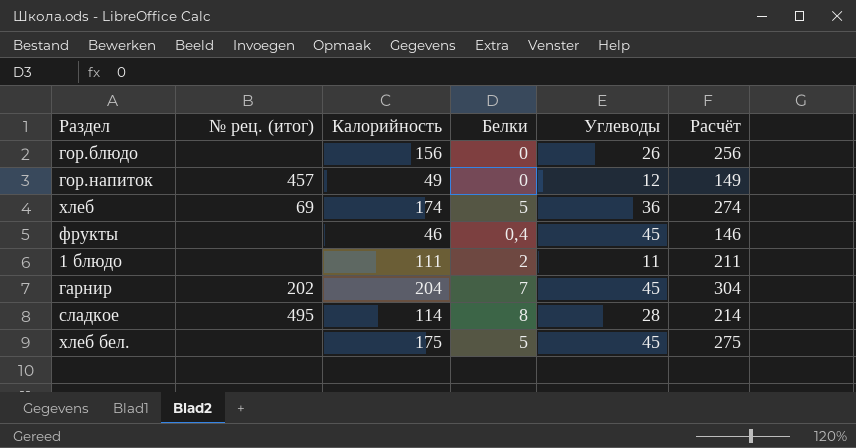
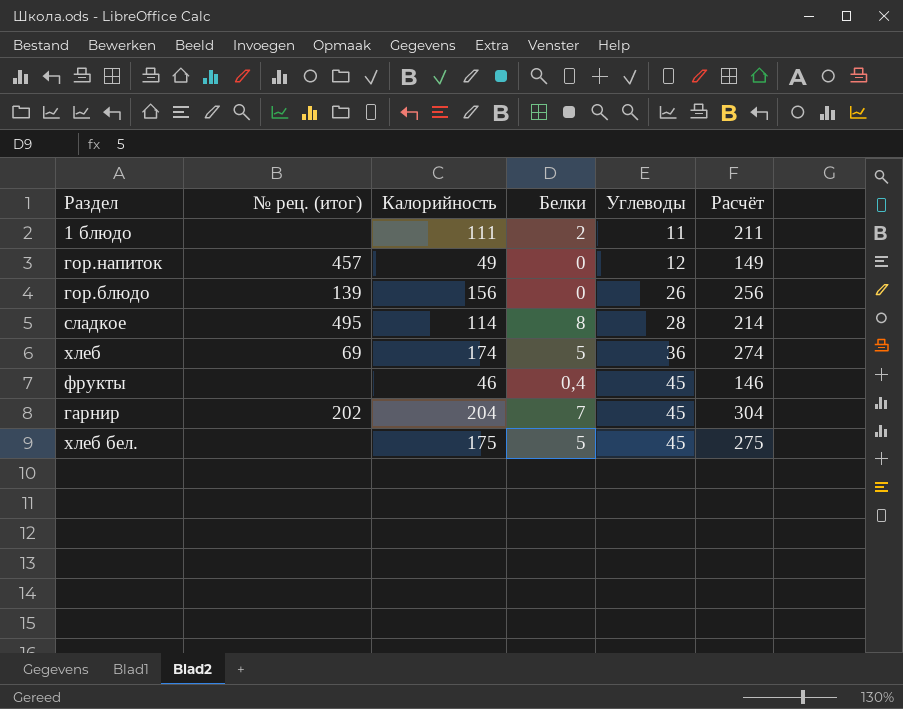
row order: none -> Углеводы ascending
гор.блюдо | № рец. (итог): none -> 139

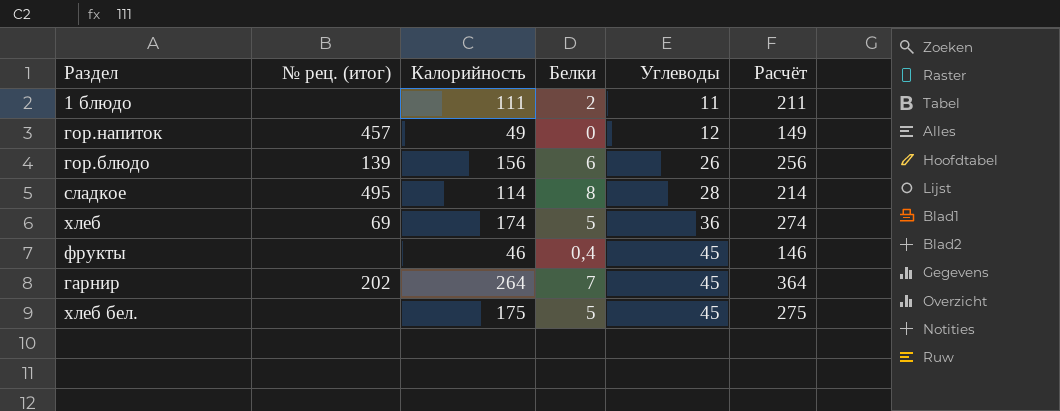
гор.блюдо | Белки: 0 -> 6
гарнир | Калорийность: 204 -> 264
гарнир | Расчёт: 304 -> 364

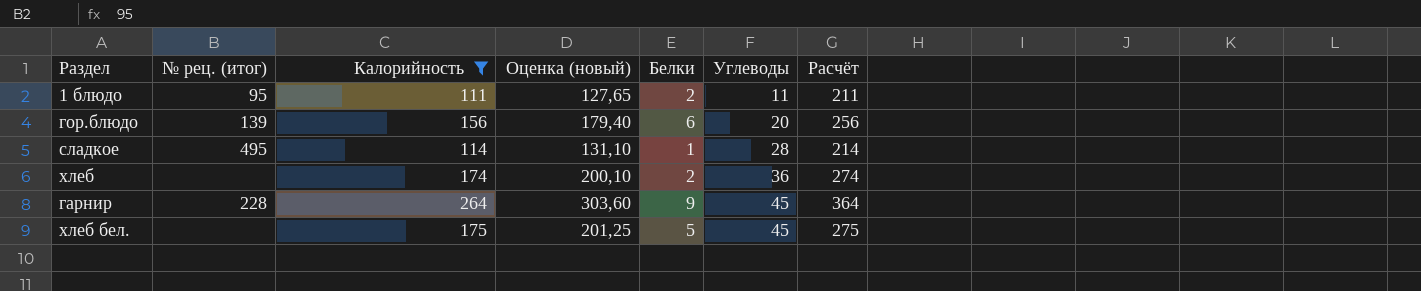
filter: none -> Калорийность >= 111
column Оценка (новый) | formula: none -> [Калорийность] * 1,15
1 блюдо | № рец. (итог): none -> 95
гор.блюдо | Углеводы: 26 -> 20
сладкое | Белки: 8 -> 1
хлеб | № рец. (итог): 69 -> none
хлеб | Белки: 5 -> 2
гарнир | № рец. (итог): 202 -> 228
гарнир | Белки: 7 -> 9

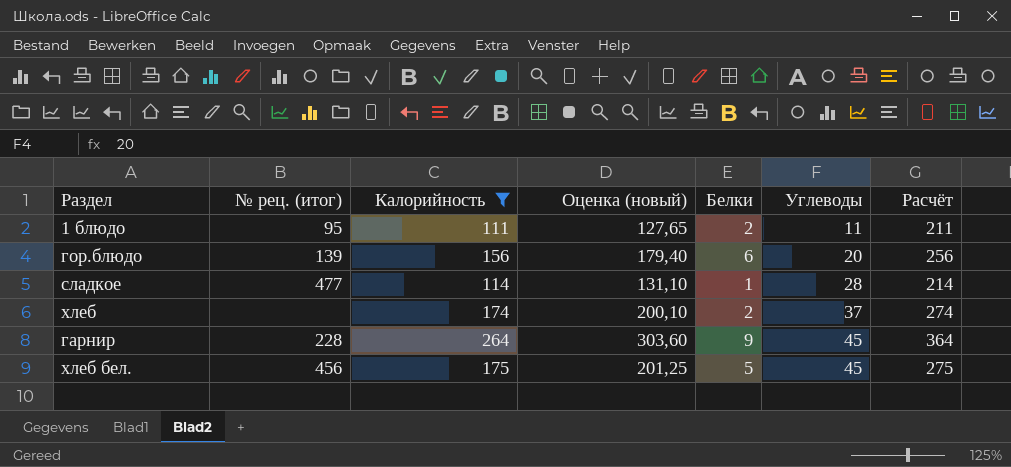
сладкое | № рец. (итог): 495 -> 477
хлеб | Углеводы: 36 -> 37
хлеб бел. | № рец. (итог): none -> 456

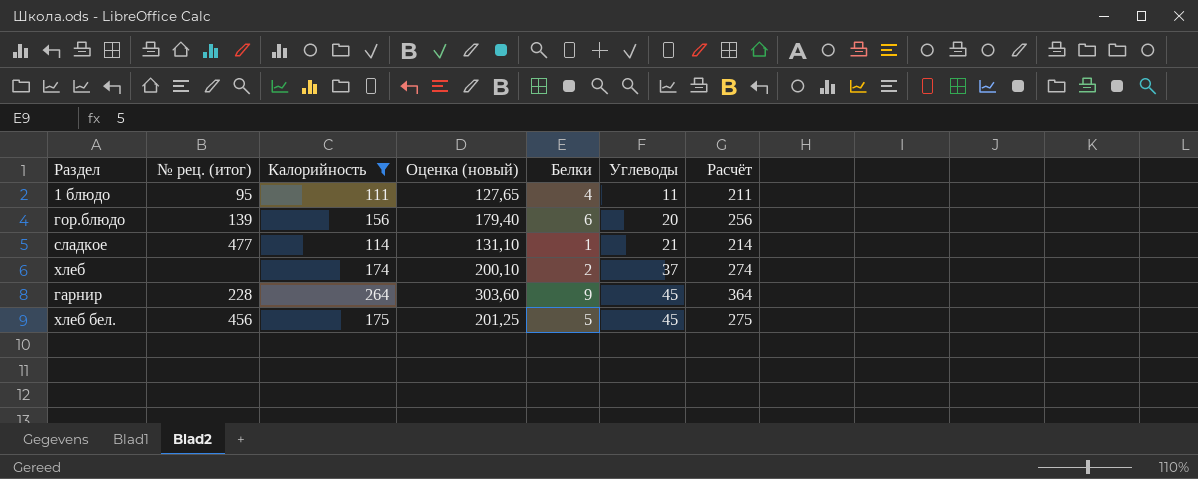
1 блюдо | Белки: 2 -> 4
сладкое | Углеводы: 28 -> 21

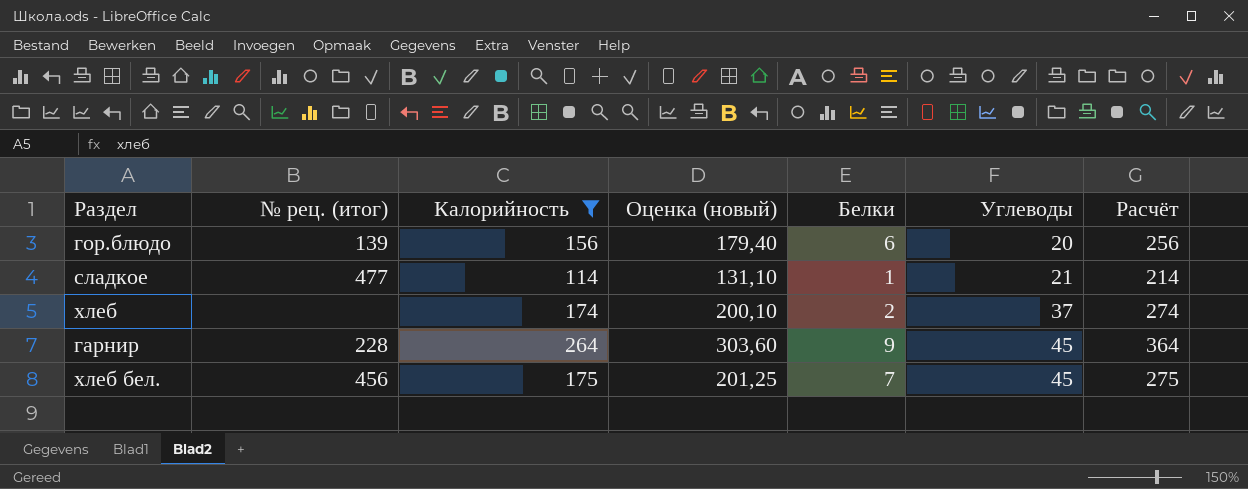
row 1 блюдо: 95 | 111 | 127,65 | 4 | 11 | 211 -> none
хлеб бел. | Белки: 5 -> 7

